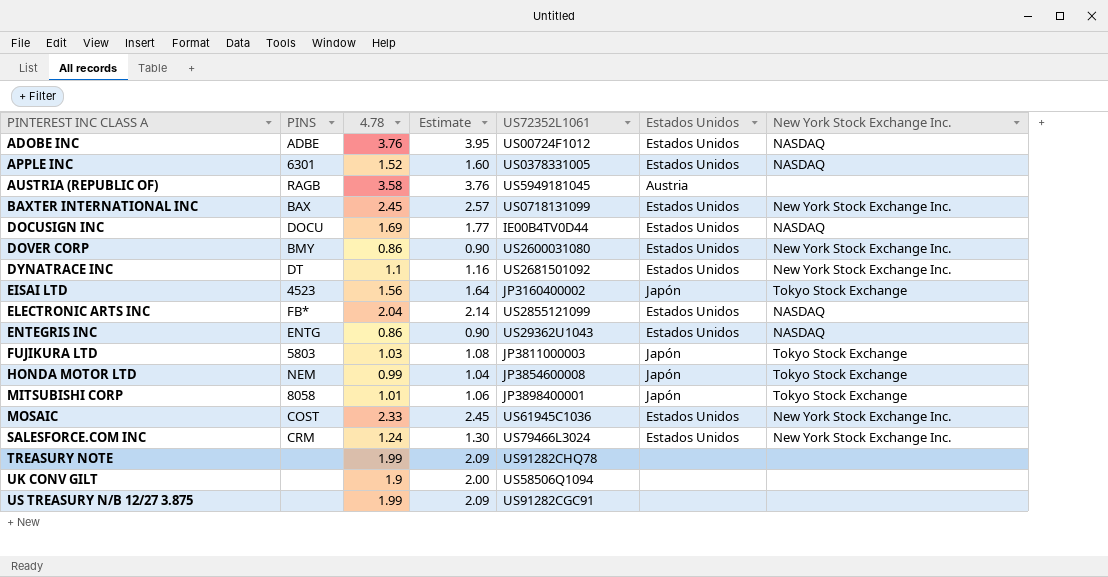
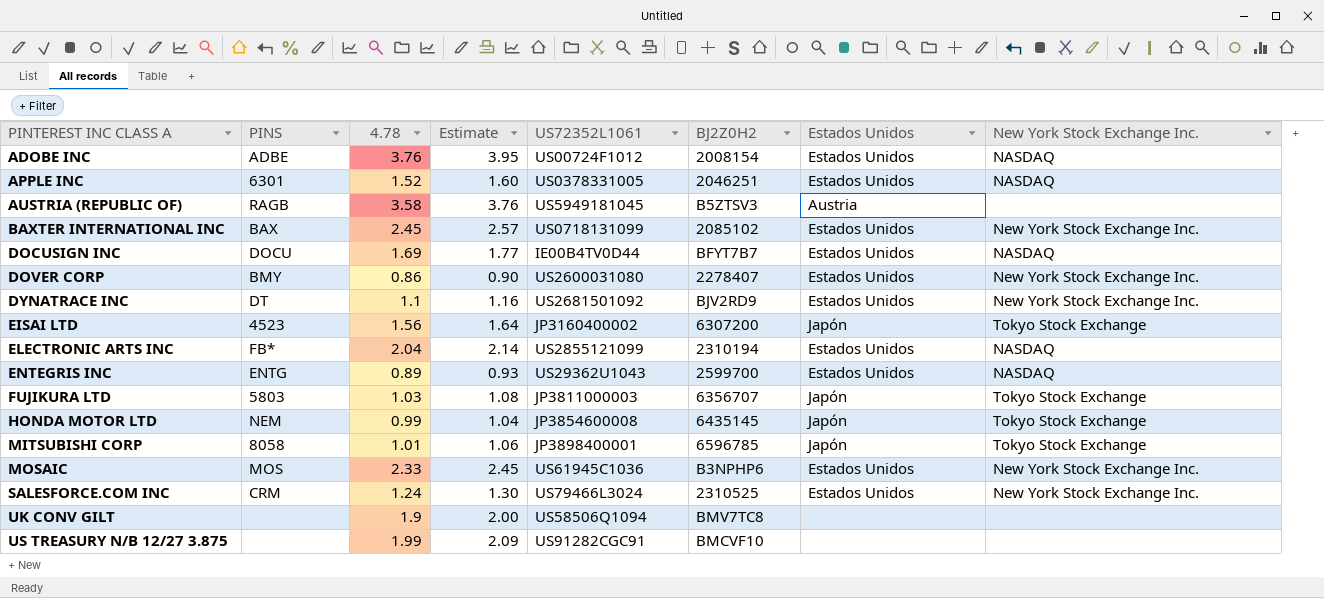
column BJ2Z0H2 | position: none -> 6
row TREASURY NOTE: none | 1.99 | 2.09 | US91282CHQ78 | none | none -> none
ENTEGRIS INC | 4.78: 0.86 -> 0.89
ENTEGRIS INC | Estimate: 0.90 -> 0.93
MOSAIC | PINS: COST -> MOS

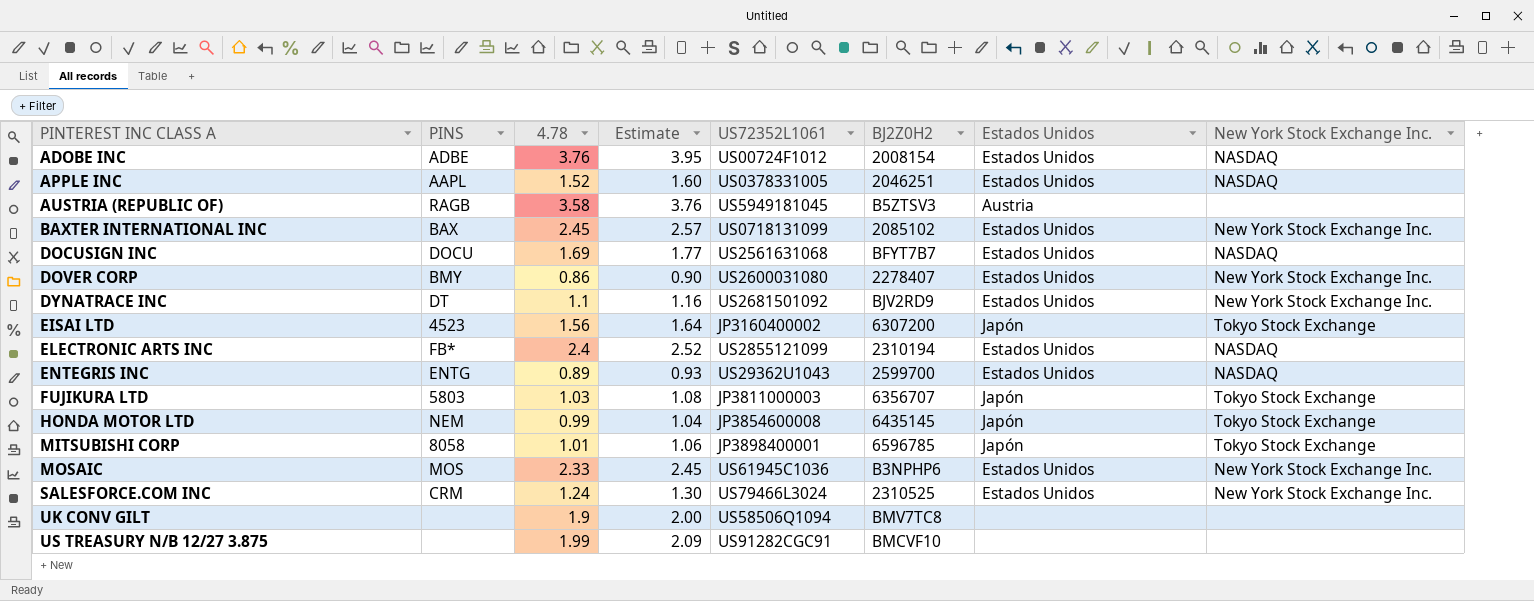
APPLE INC | PINS: 6301 -> AAPL
DOCUSIGN INC | US72352L1061: IE00B4TV0D44 -> US2561631068
ELECTRONIC ARTS INC | 4.78: 2.04 -> 2.4
ELECTRONIC ARTS INC | Estimate: 2.14 -> 2.52

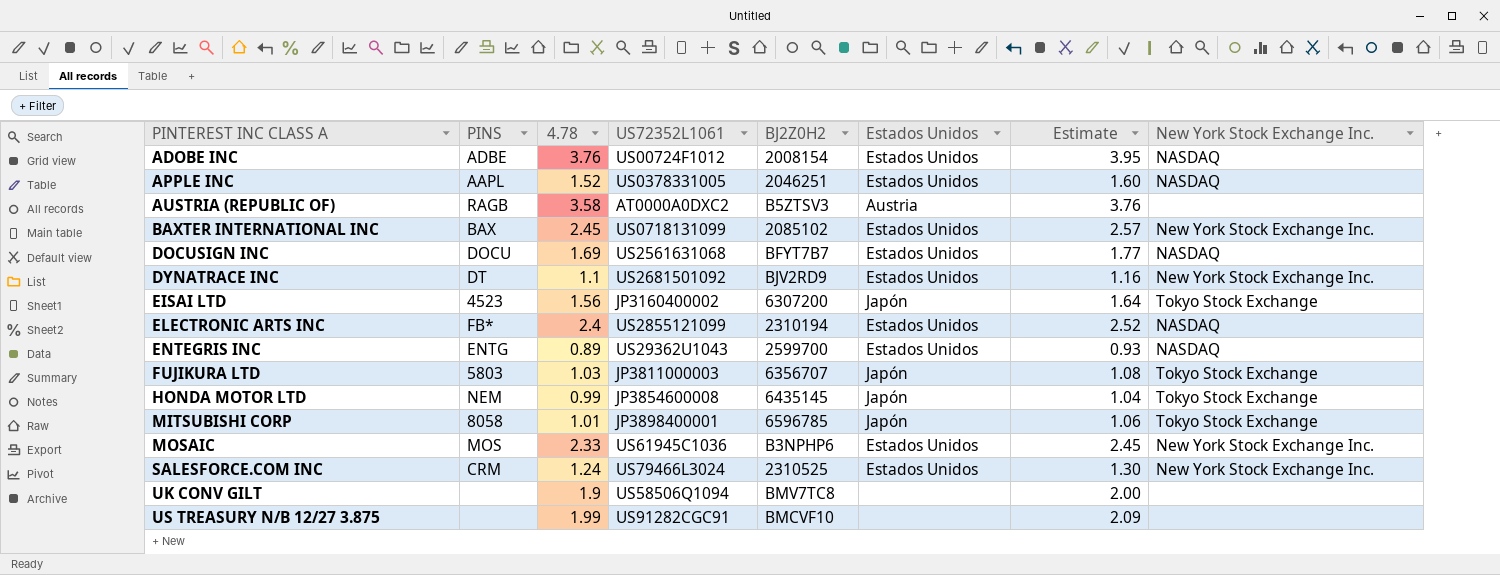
column Estimate | position: 4 -> 7
row DOVER CORP: BMY | 0.86 | 0.90 | US2600031080 | 2278407 | Estados Unidos | New York Stock Exchange Inc. -> none
AUSTRIA (REPUBLIC OF) | US72352L1061: US5949181045 -> AT0000A0DXC2

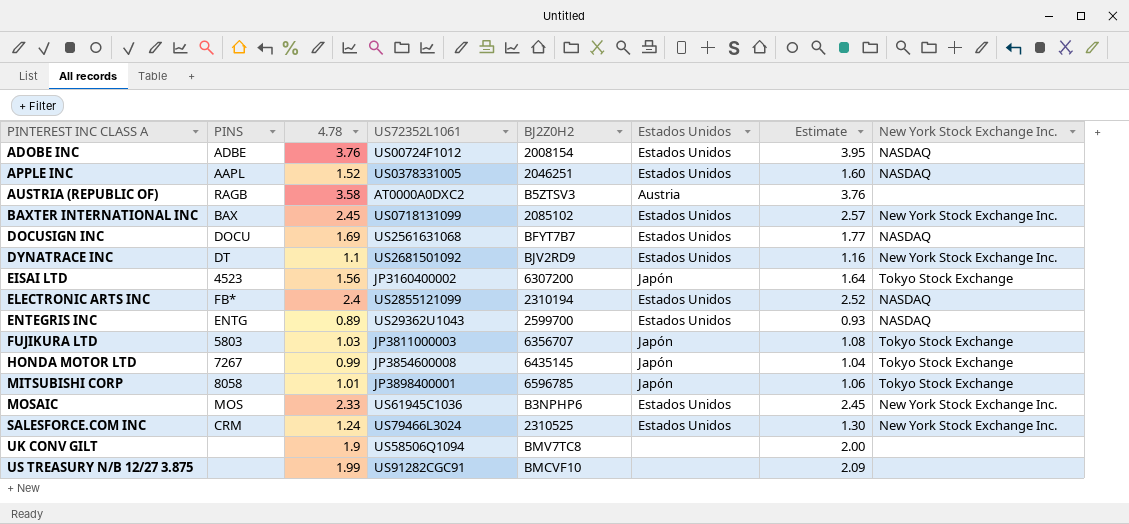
HONDA MOTOR LTD | PINS: NEM -> 7267

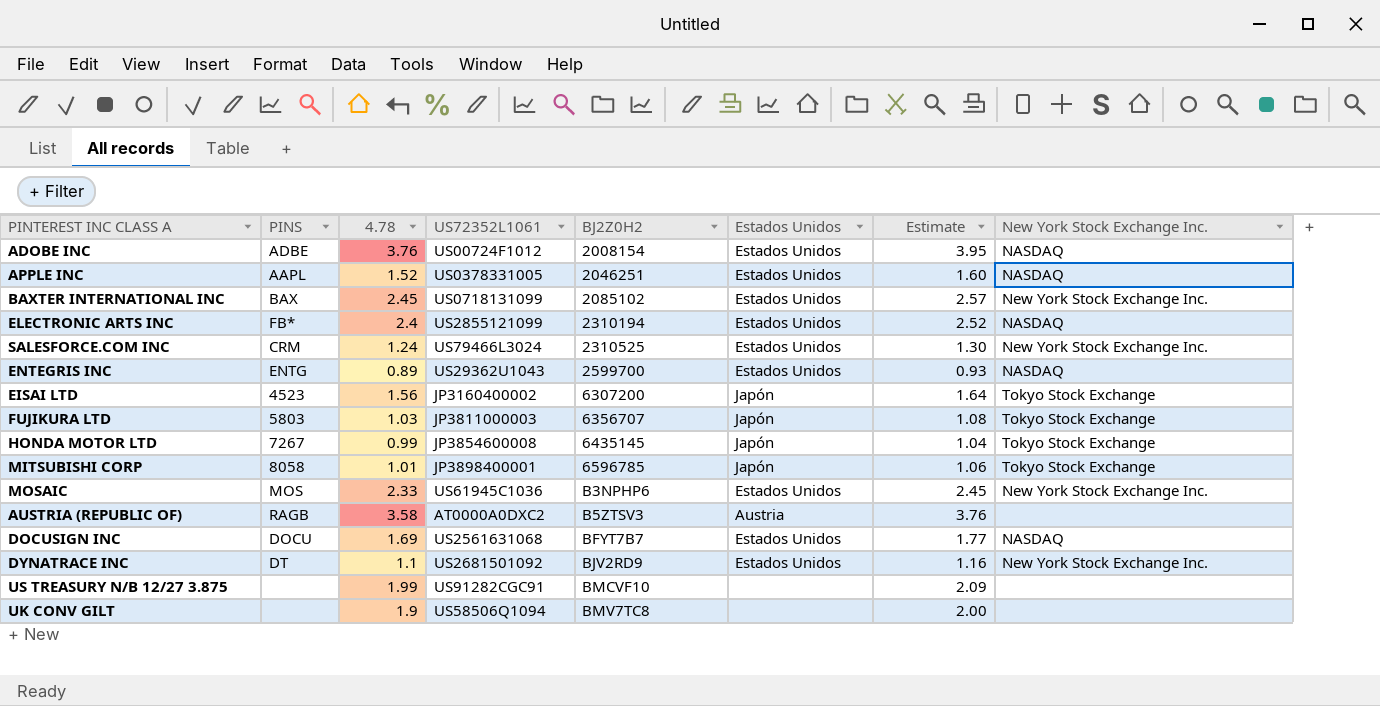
row order: PINTEREST INC CLASS A ascending -> BJ2Z0H2 ascending

